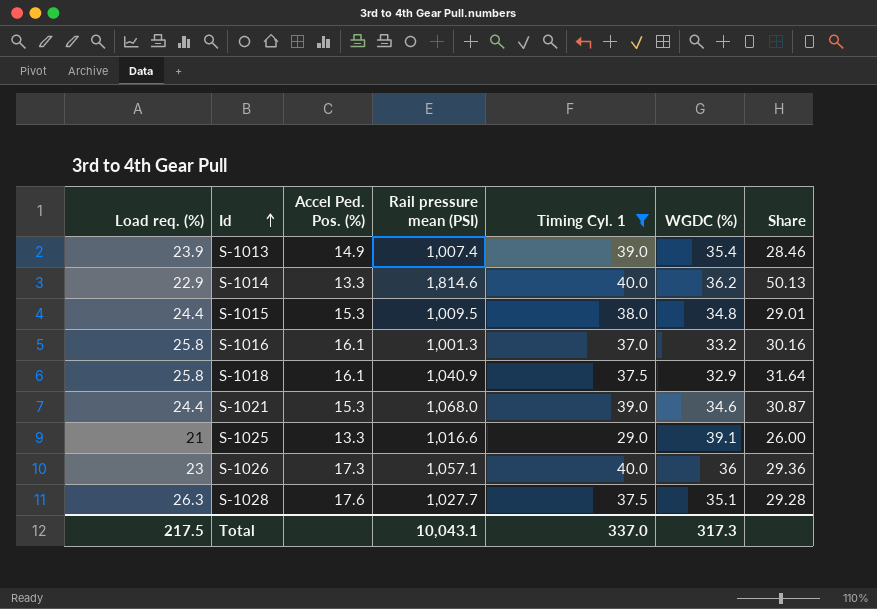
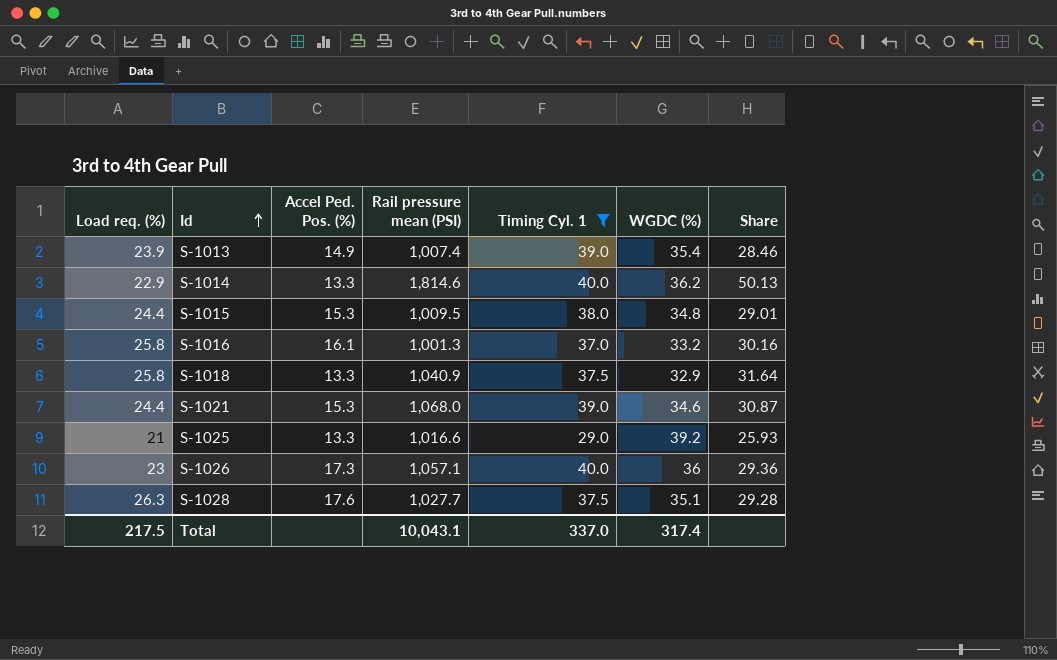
S-1018 | Accel Ped. Pos. (%): 16.1 -> 13.3
S-1025 | WGDC (%): 39.1 -> 39.2
S-1025 | Share: 26.00 -> 25.93
Total | WGDC (%): 317.3 -> 317.4

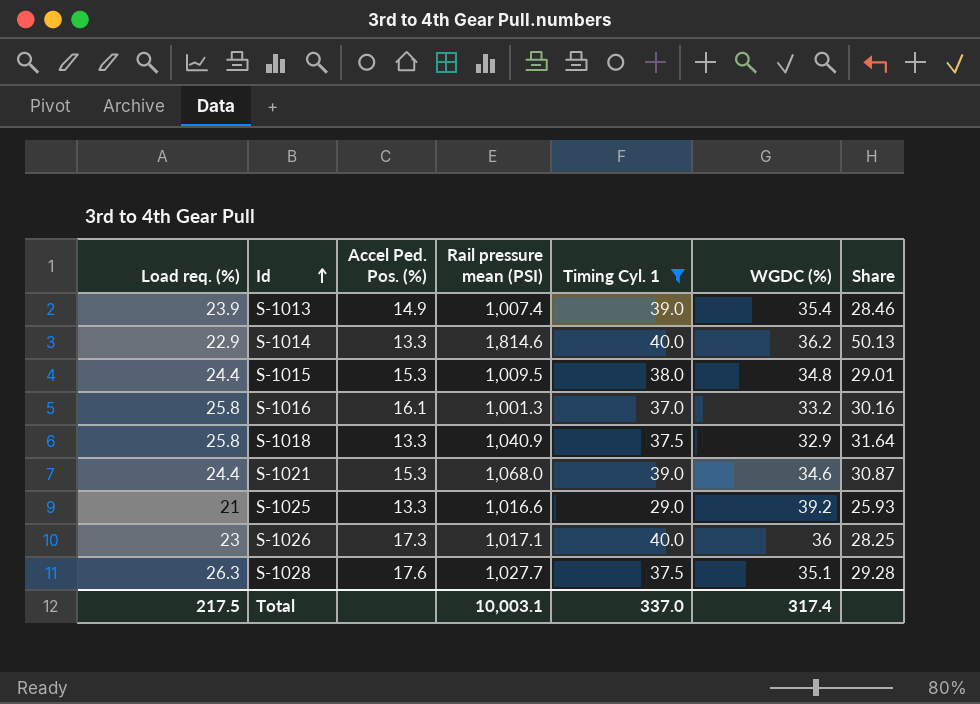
S-1026 | Rail pressure mean (PSI): 1,057.1 -> 1,017.1
S-1026 | Share: 29.36 -> 28.25
Total | Rail pressure mean (PSI): 10,043.1 -> 10,003.1

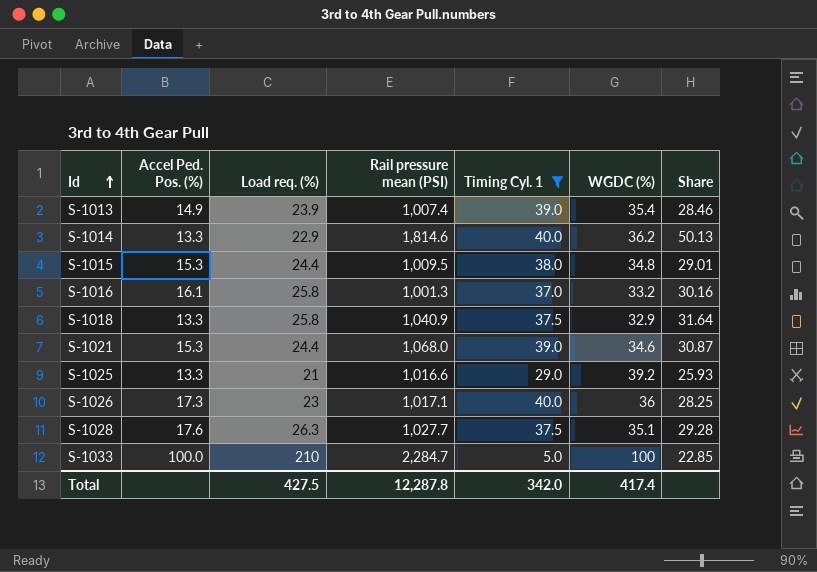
column Load req. (%) | position: 1 -> 3
row S-1033: none -> 100.0 | 210 | 2,284.7 | 5.0 | 100 | 22.85
Total | Load req. (%): 217.5 -> 427.5
Total | Rail pressure mean (PSI): 10,003.1 -> 12,287.8
Total | Timing Cyl. 1: 337.0 -> 342.0
Total | WGDC (%): 317.4 -> 417.4

